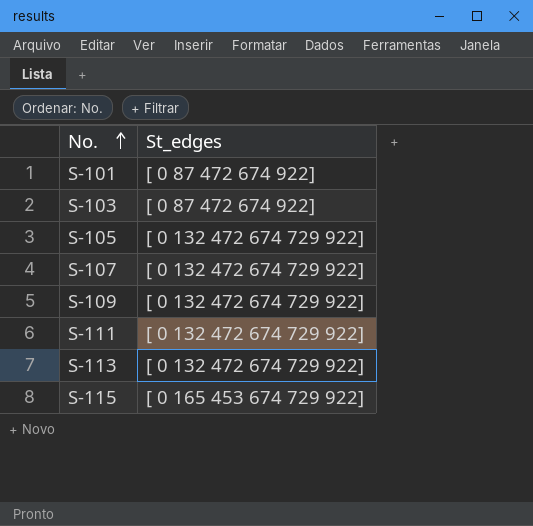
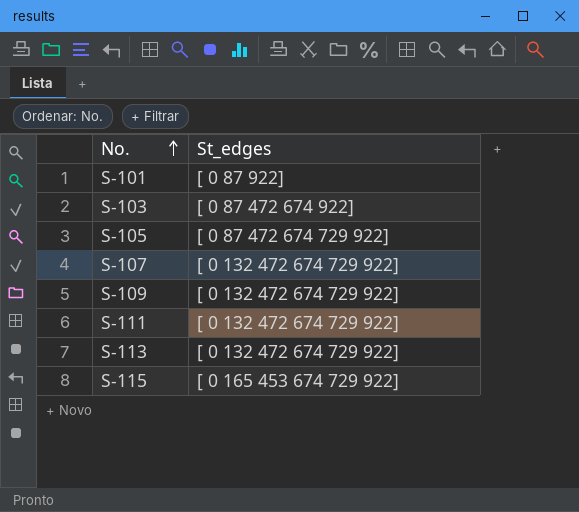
S-101 | St_edges: [ 0 87 472 674 922] -> [ 0 87 922]
S-105 | St_edges: [ 0 132 472 674 729 922] -> [ 0 87 472 674 729 922]

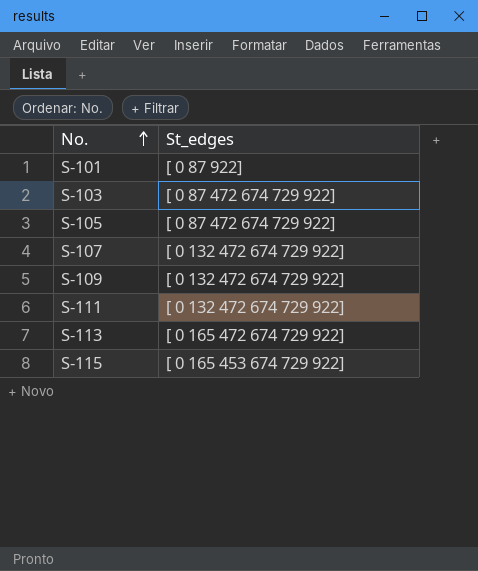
S-103 | St_edges: [ 0 87 472 674 922] -> [ 0 87 472 674 729 922]
S-113 | St_edges: [ 0 132 472 674 729 922] -> [ 0 165 472 674 729 922]

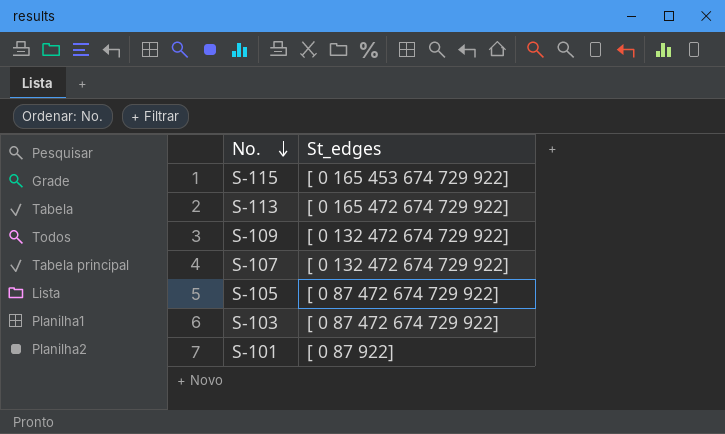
row order: No. ascending -> No. descending
row S-111: [ 0 132 472 674 729 922] -> none

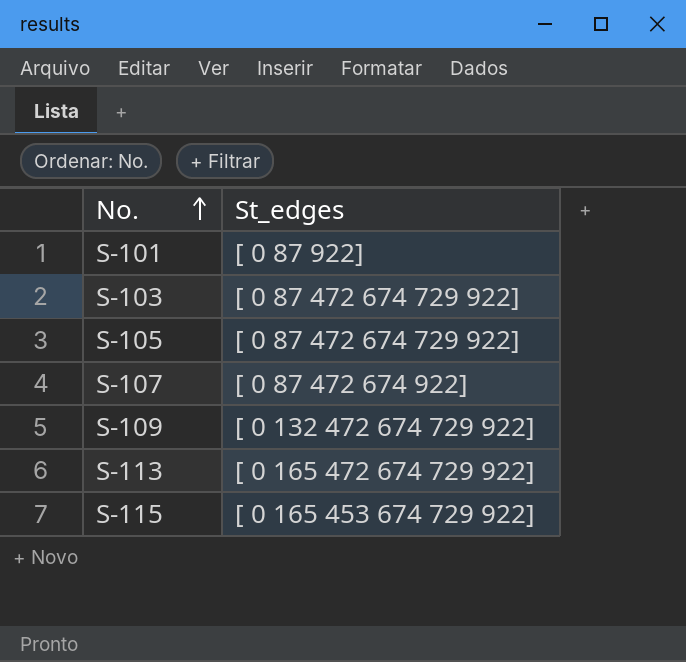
row order: No. descending -> No. ascending
S-107 | St_edges: [ 0 132 472 674 729 922] -> [ 0 87 472 674 922]

